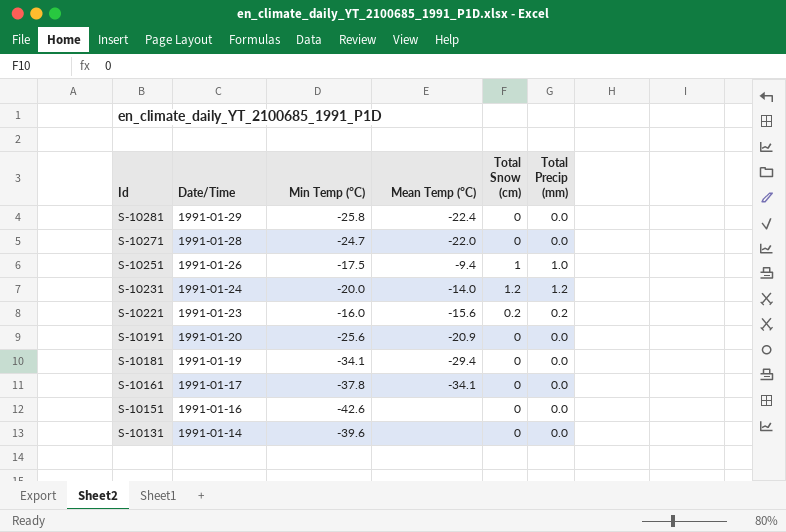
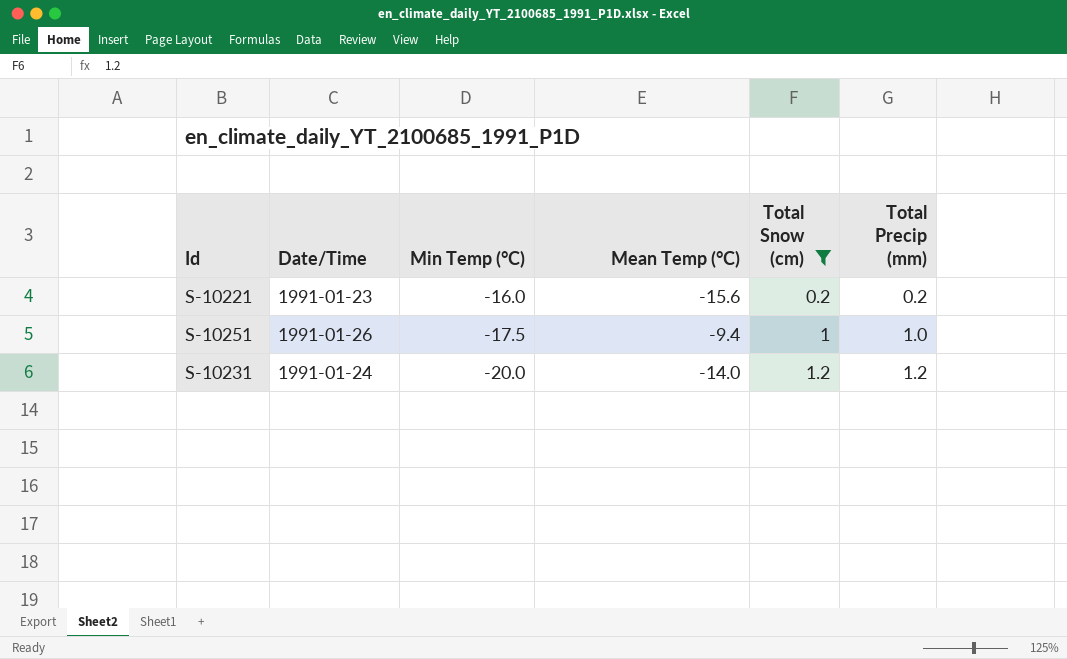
filter: none -> Total Snow (cm) != 0
row order: Id descending -> Min Temp (°C) descending

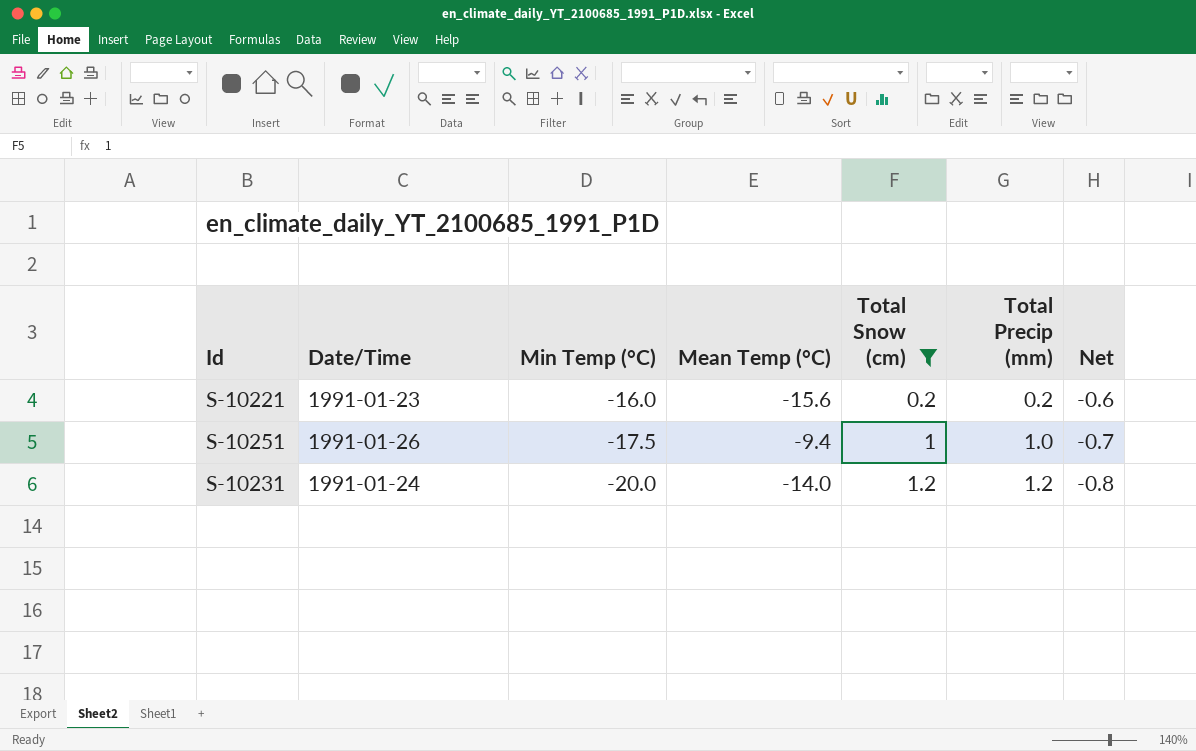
column Net | formula: none -> [Min Temp (°C)] * 0.04

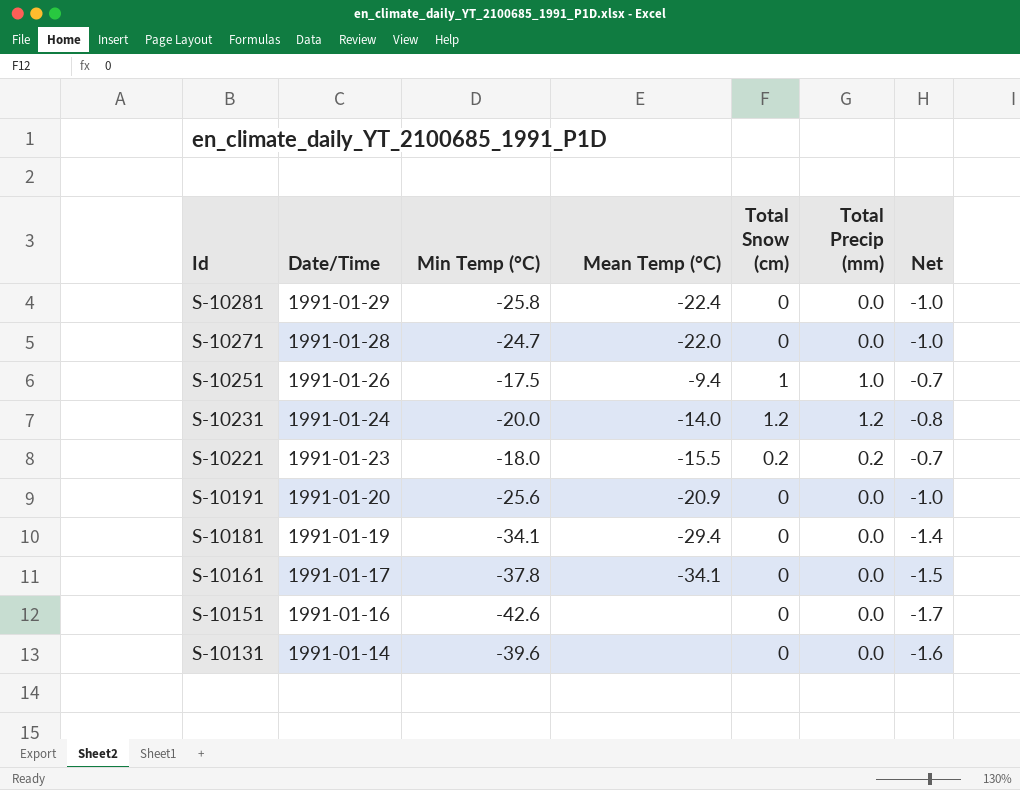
filter: Total Snow (cm) != 0 -> none
row order: Min Temp (°C) descending -> Id descending
S-10221 | Min Temp (°C): -16.0 -> -18.0
S-10221 | Mean Temp (°C): -15.6 -> -15.5
S-10221 | Net: -0.6 -> -0.7

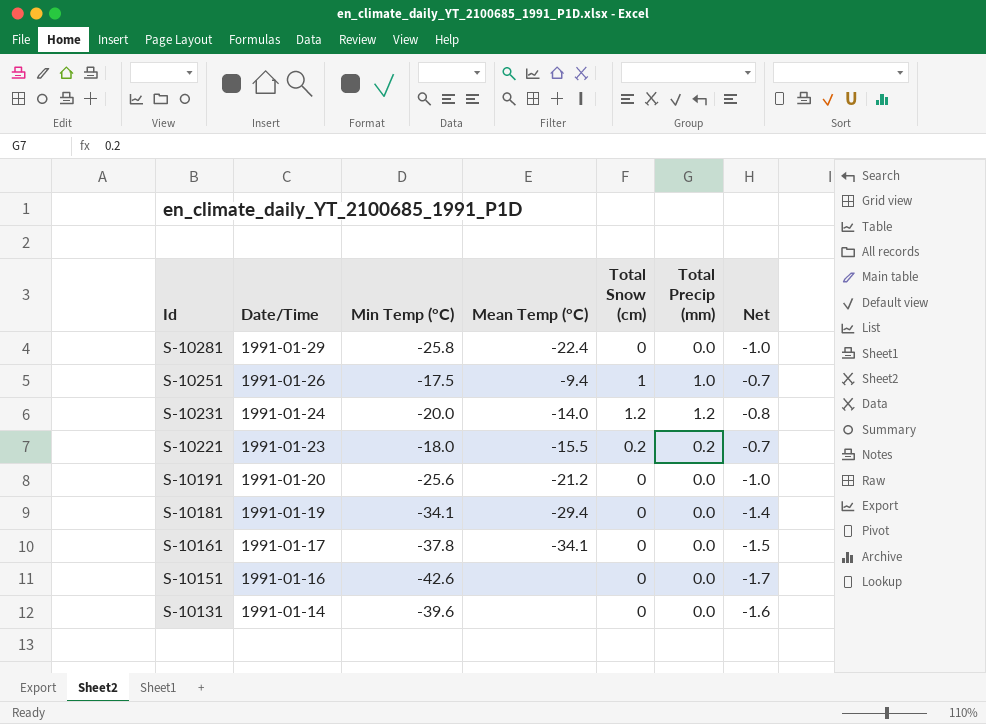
row S-10271: 1991-01-28 | -24.7 | -22.0 | 0 | 0.0 | -1.0 -> none
S-10191 | Mean Temp (°C): -20.9 -> -21.2

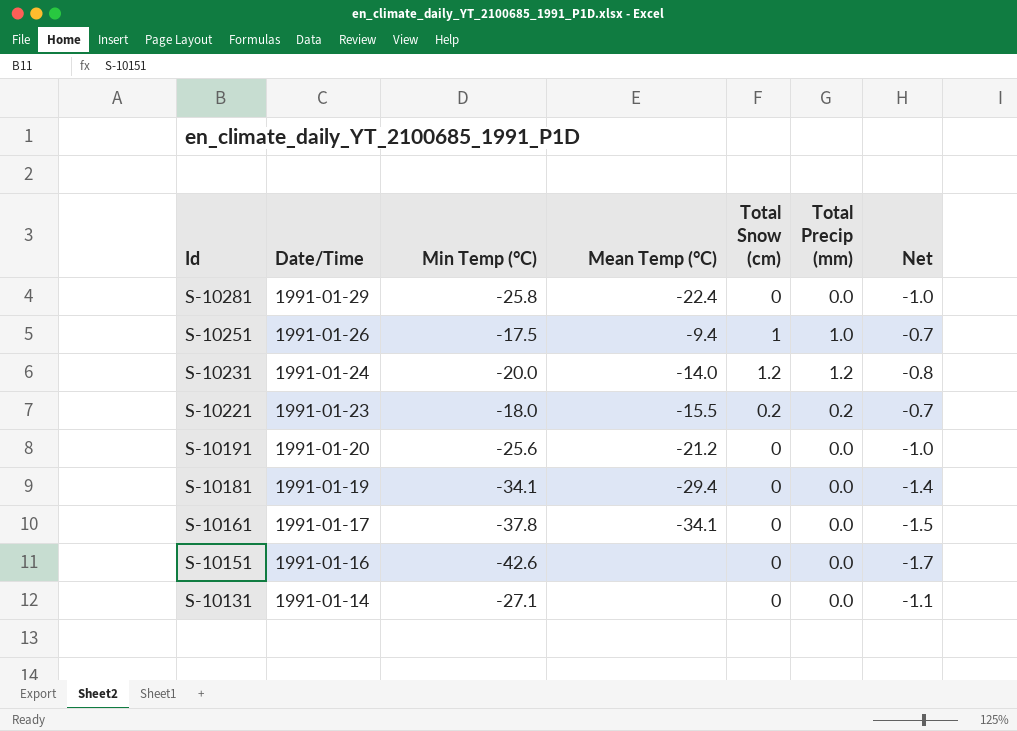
S-10131 | Min Temp (°C): -39.6 -> -27.1
S-10131 | Net: -1.6 -> -1.1

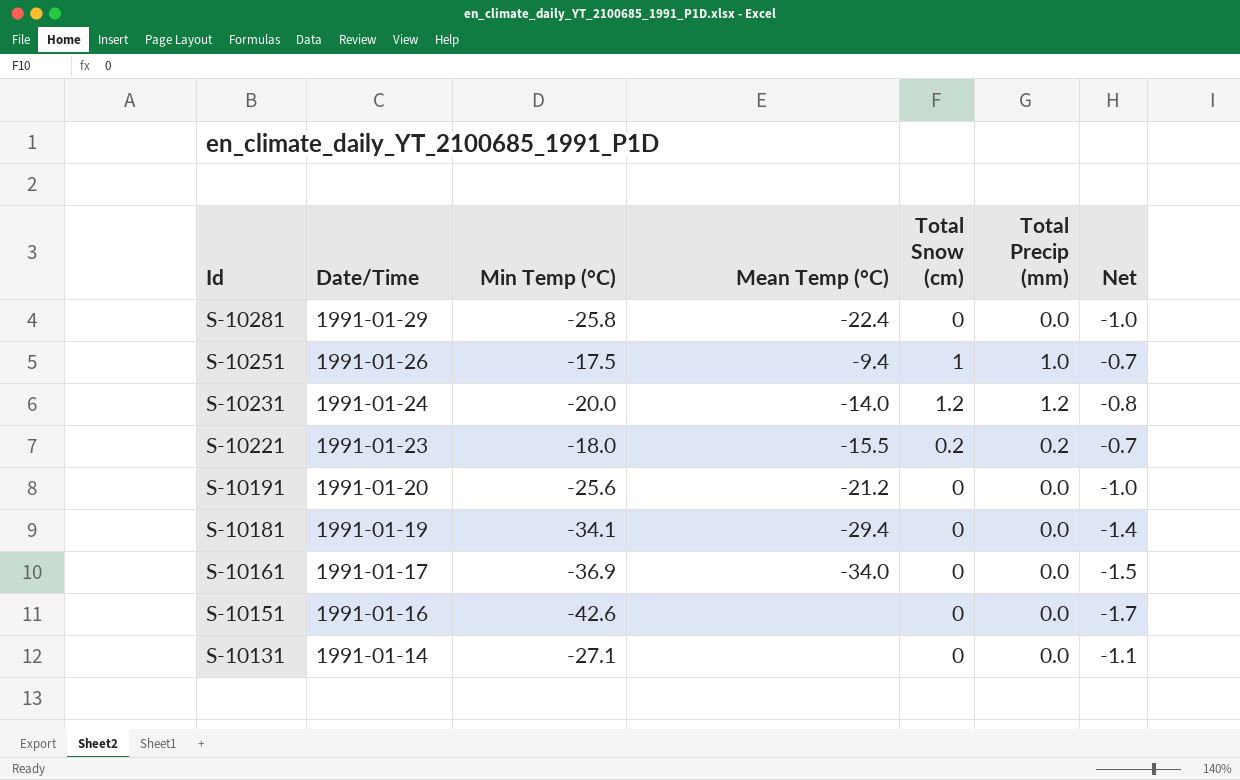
S-10161 | Min Temp (°C): -37.8 -> -36.9
S-10161 | Mean Temp (°C): -34.1 -> -34.0

